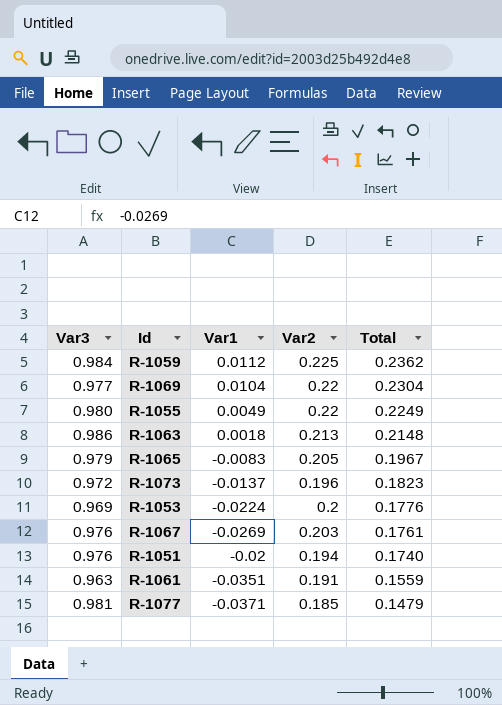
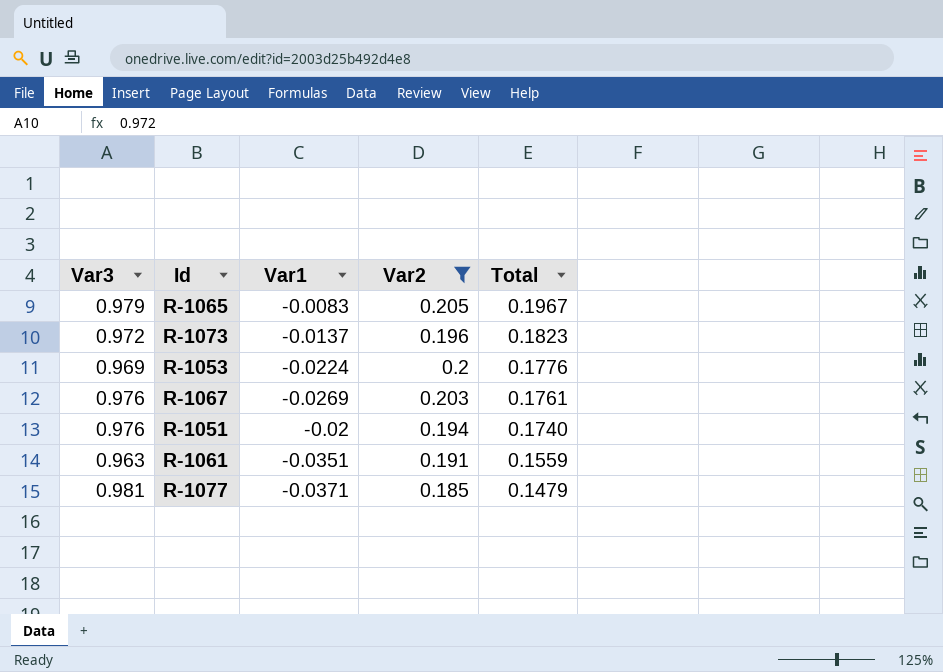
filter: none -> Var2 <= 0.205

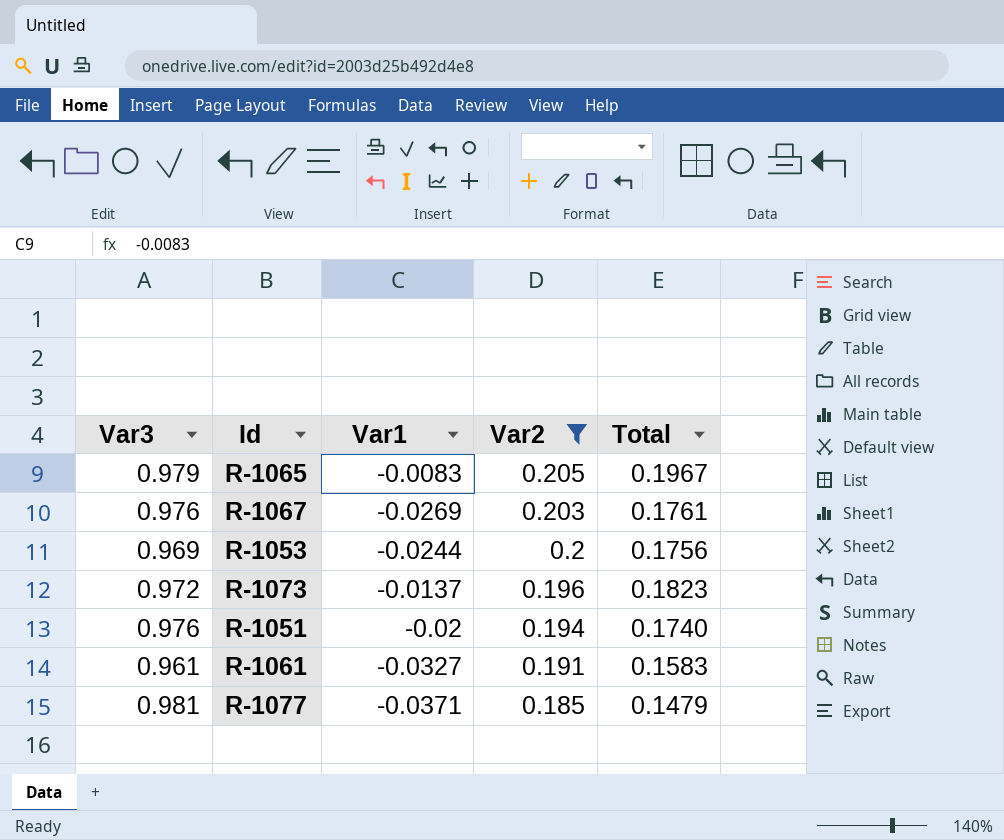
row order: Total descending -> Var2 descending
R-1053 | Var1: -0.0224 -> -0.0244
R-1053 | Total: 0.1776 -> 0.1756
R-1061 | Var3: 0.963 -> 0.961
R-1061 | Var1: -0.0351 -> -0.0327
R-1061 | Total: 0.1559 -> 0.1583

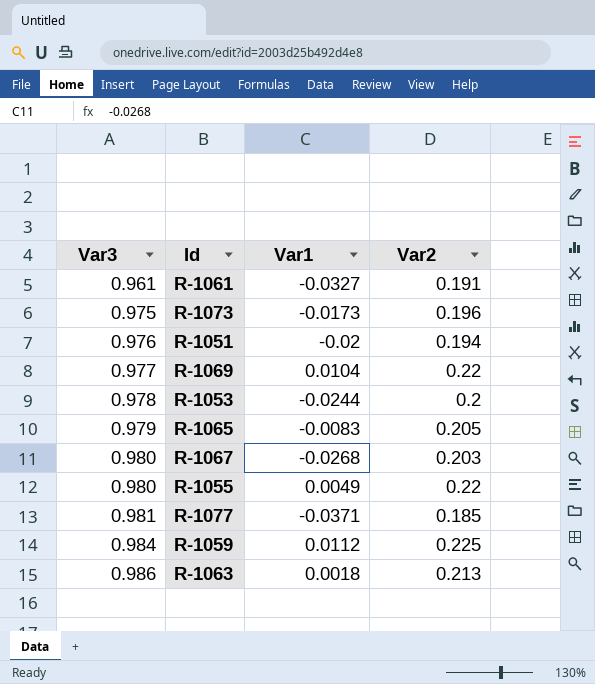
filter: Var2 <= 0.205 -> none
row order: Var2 descending -> Var3 ascending
column Total | formula: [Var1] + [Var2] -> none
R-1073 | Var3: 0.972 -> 0.975
R-1073 | Var1: -0.0137 -> -0.0173
R-1053 | Var3: 0.969 -> 0.978
R-1067 | Var3: 0.976 -> 0.980
R-1067 | Var1: -0.0269 -> -0.0268

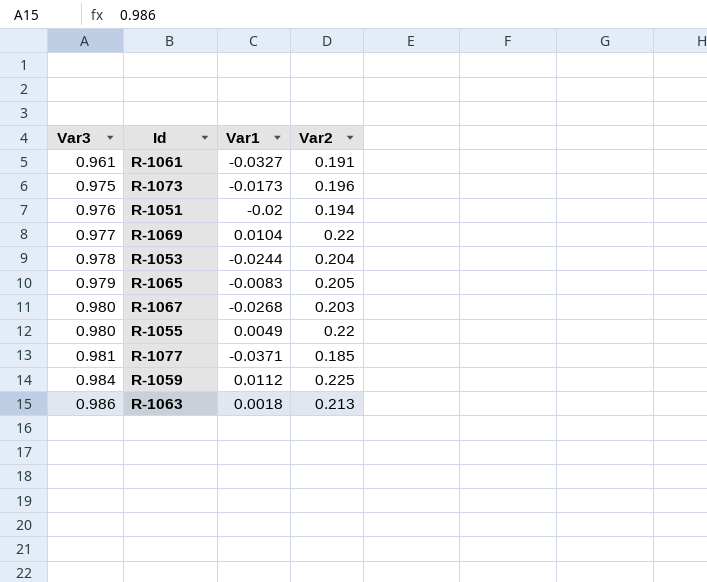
R-1053 | Var2: 0.2 -> 0.204

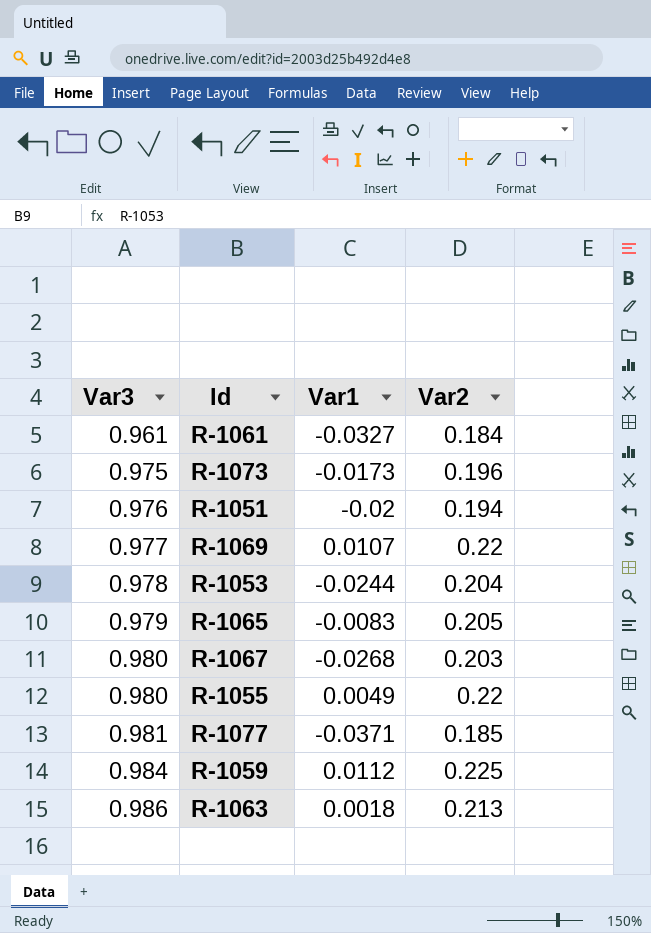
R-1061 | Var2: 0.191 -> 0.184
R-1069 | Var1: 0.0104 -> 0.0107

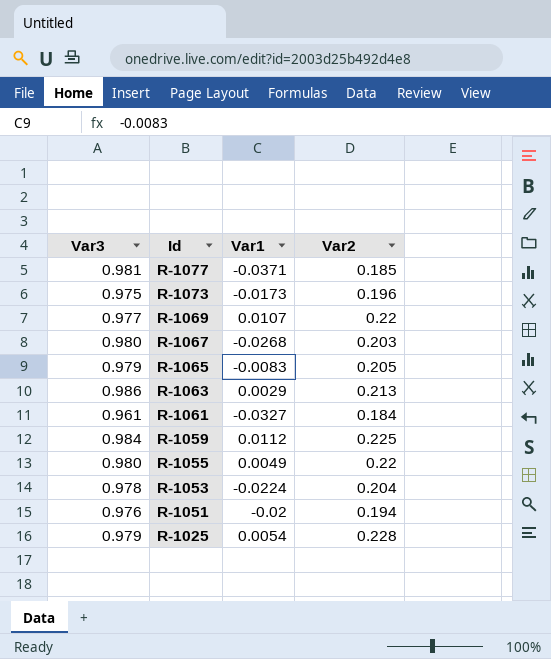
row order: Var3 ascending -> Id descending
R-1063 | Var1: 0.0018 -> 0.0029
R-1053 | Var1: -0.0244 -> -0.0224
row R-1025: none -> 0.979 | 0.0054 | 0.228

